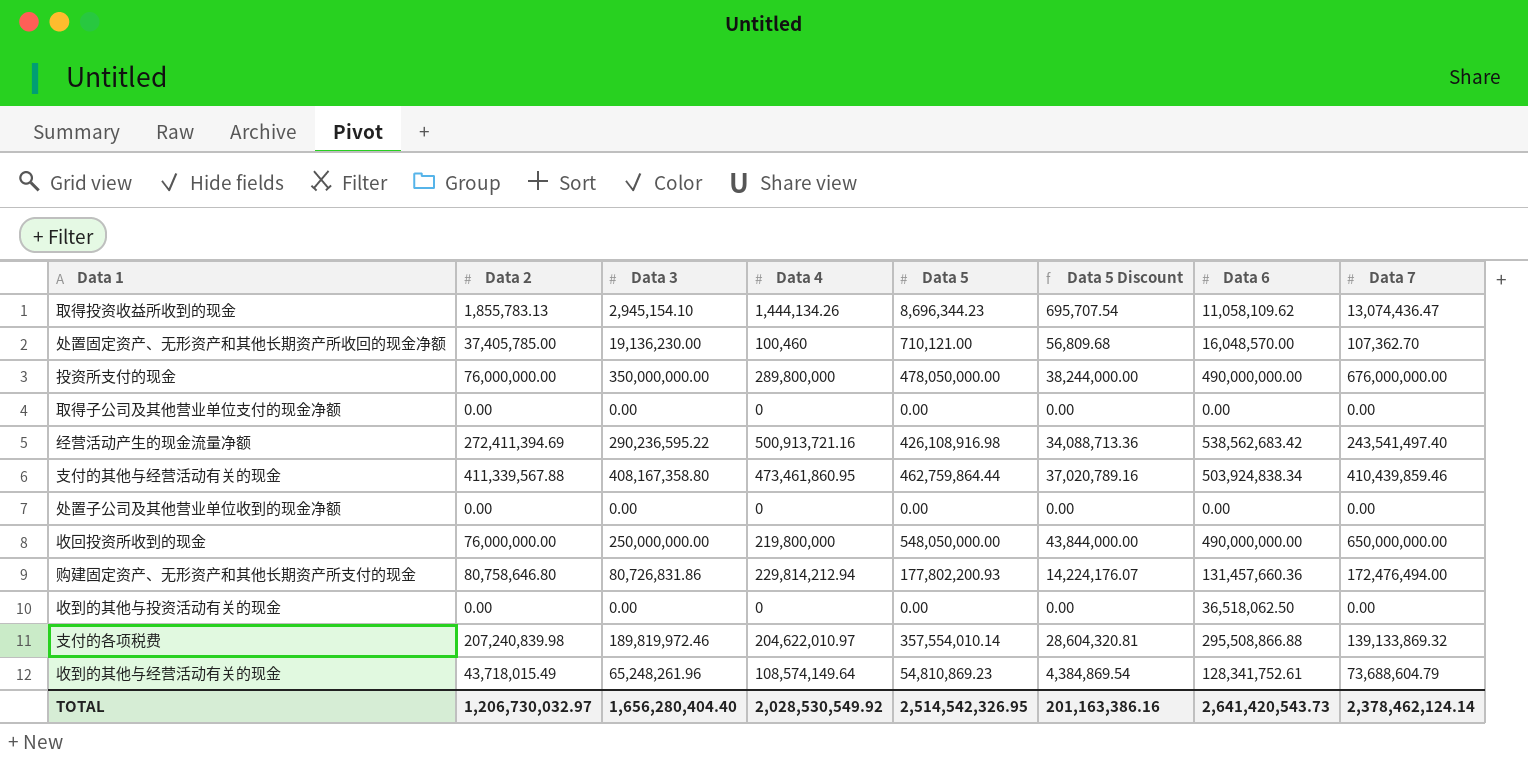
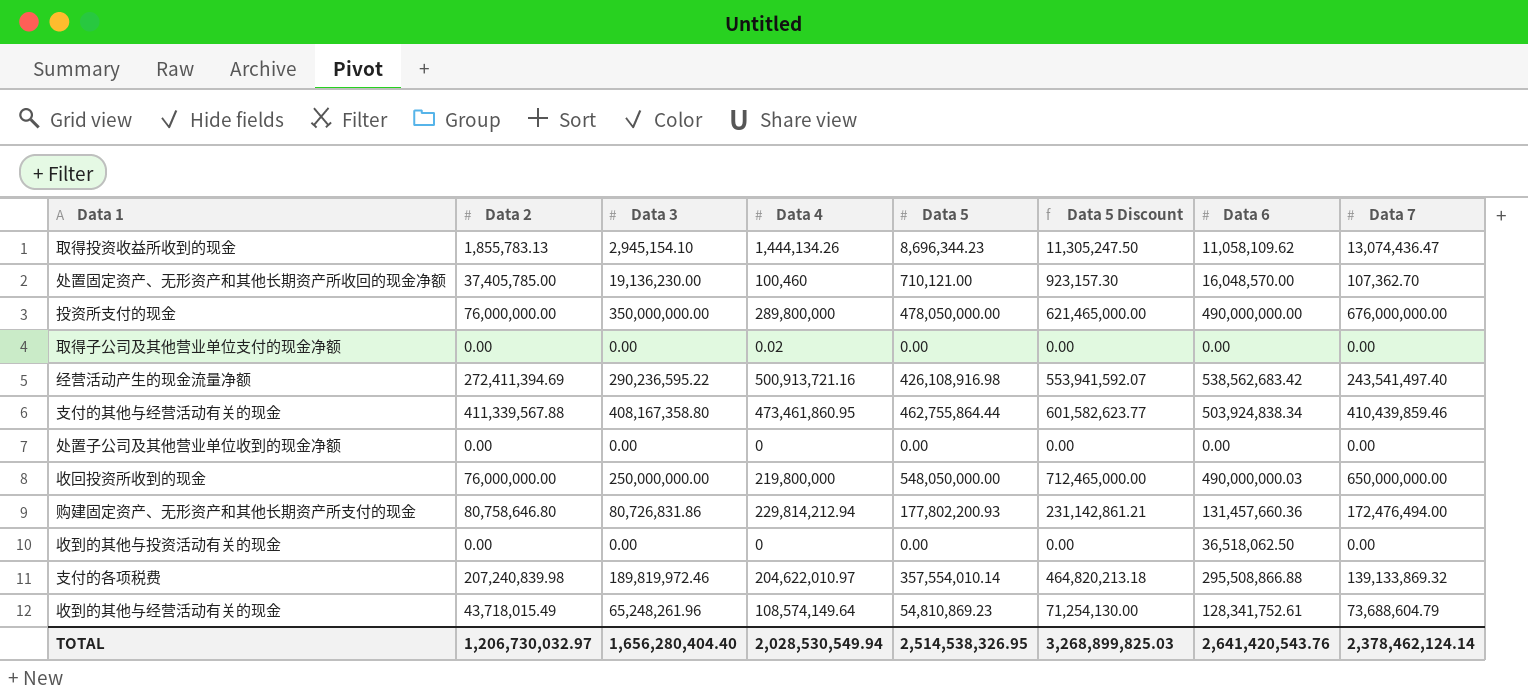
column Data 5 Discount | formula: [Data 5] * 0.08 -> [Data 5] * 1.3
取得子公司及其他营业单位支付的现金净额 | Data 4: 0 -> 0.02
支付的其他与经营活动有关的现金 | Data 5: 462,759,864.44 -> 462,755,864.44
收回投资所收到的现金 | Data 6: 490,000,000.00 -> 490,000,000.03
TOTAL | Data 4: 2,028,530,549.92 -> 2,028,530,549.94
TOTAL | Data 5: 2,514,542,326.95 -> 2,514,538,326.95
TOTAL | Data 5 Discount: 201,163,386.16 -> 3,268,899,825.03
TOTAL | Data 6: 2,641,420,543.73 -> 2,641,420,543.76

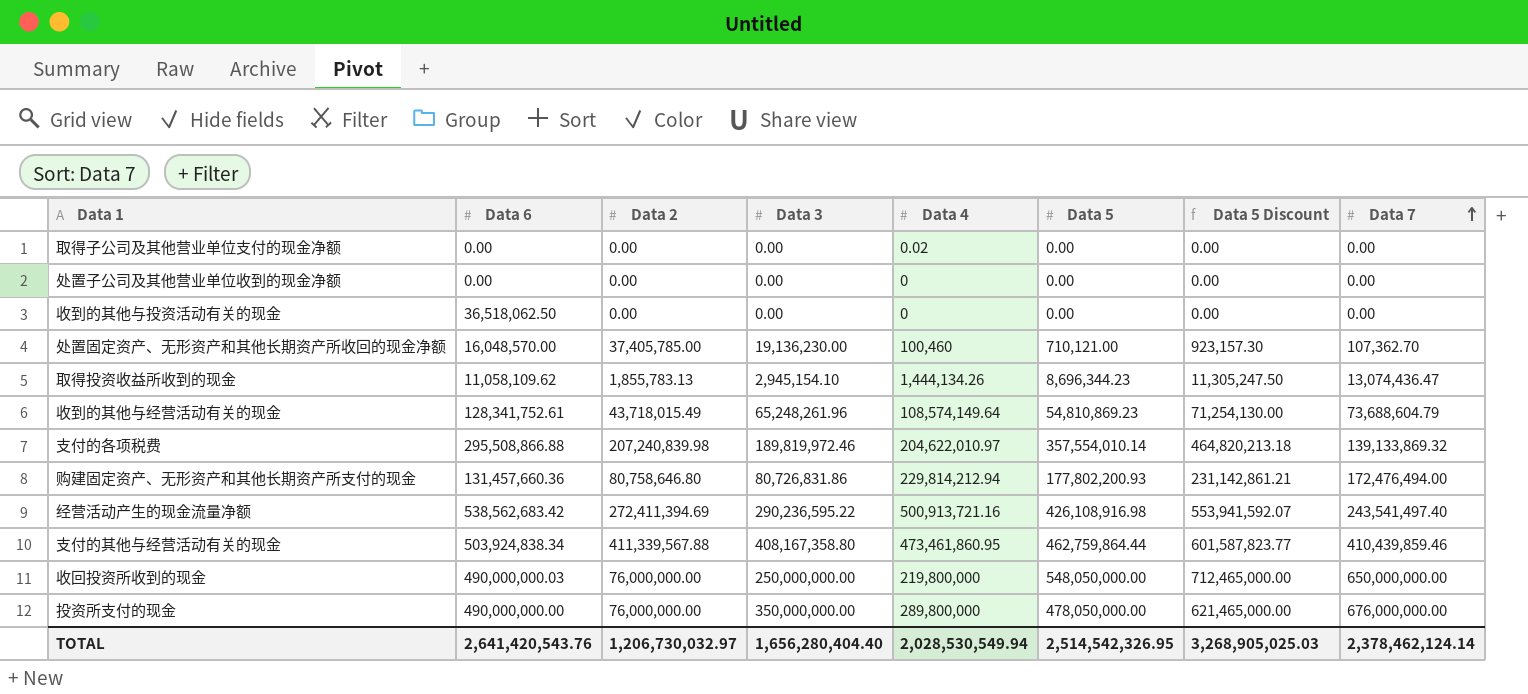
row order: none -> Data 7 ascending
column Data 6 | position: 7 -> 2
支付的其他与经营活动有关的现金 | Data 5: 462,755,864.44 -> 462,759,864.44
支付的其他与经营活动有关的现金 | Data 5 Discount: 601,582,623.77 -> 601,587,823.77
TOTAL | Data 5: 2,514,538,326.95 -> 2,514,542,326.95
TOTAL | Data 5 Discount: 3,268,899,825.03 -> 3,268,905,025.03

